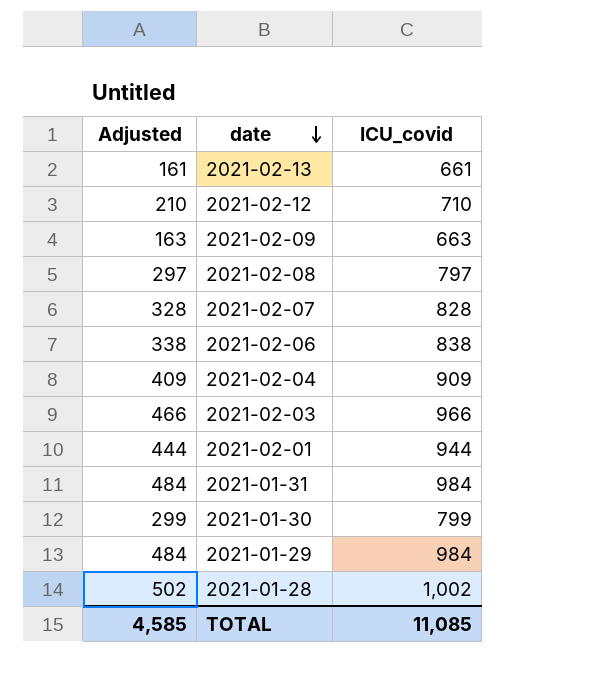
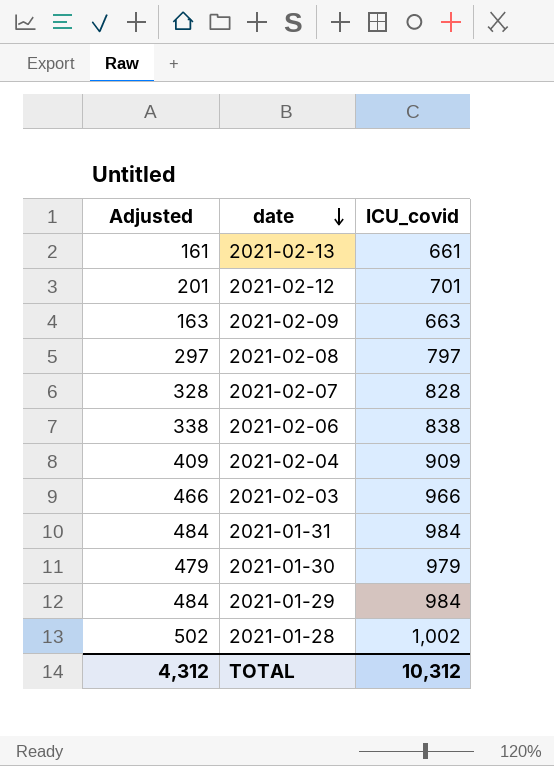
row 2021-02-01: 444 | 944 -> none
2021-02-12 | Adjusted: 210 -> 201
2021-02-12 | ICU_covid: 710 -> 701
2021-01-30 | Adjusted: 299 -> 479
2021-01-30 | ICU_covid: 799 -> 979
TOTAL | Adjusted: 4,585 -> 4,312
TOTAL | ICU_covid: 11,085 -> 10,312

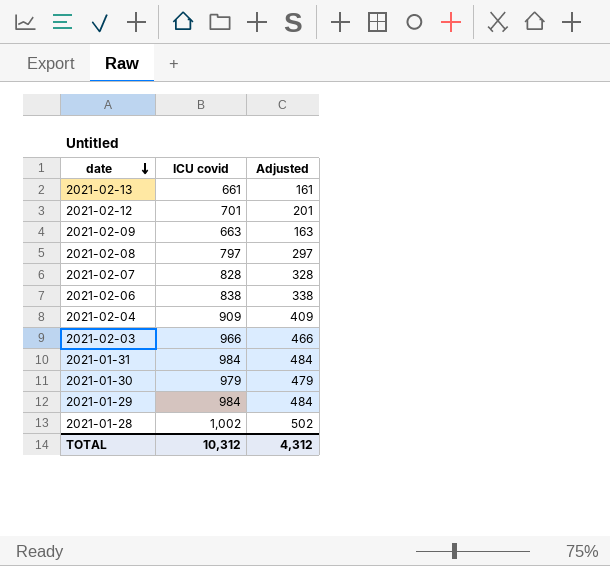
column name: ICU_covid -> ICU covid
column Adjusted | position: 1 -> 3

